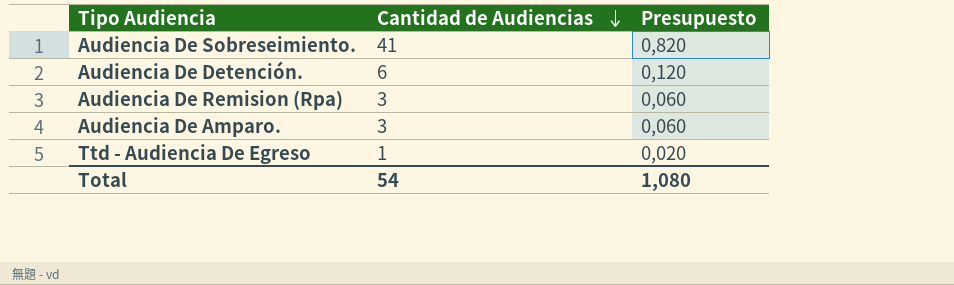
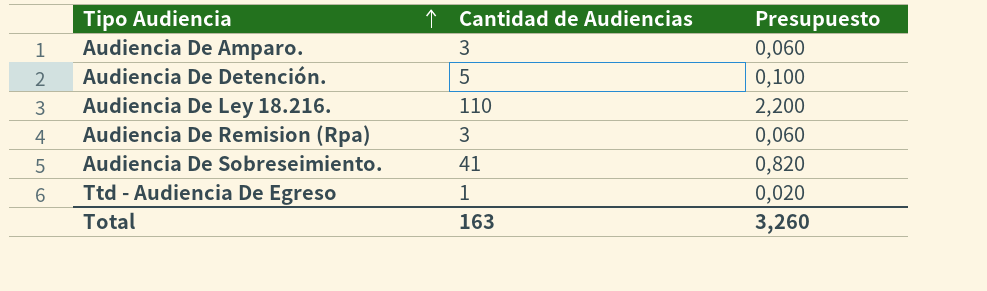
row order: Cantidad de Audiencias descending -> Tipo Audiencia ascending
Audiencia De Detención. | Cantidad de Audiencias: 6 -> 5
Audiencia De Detención. | Presupuesto: 0,120 -> 0,100
row Audiencia De Ley 18.216.: none -> 110 | 2,200
Total | Cantidad de Audiencias: 54 -> 163
Total | Presupuesto: 1,080 -> 3,260

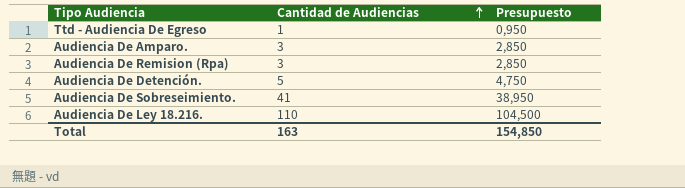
row order: Tipo Audiencia ascending -> Cantidad de Audiencias ascending
column Presupuesto | formula: [Cantidad de Audiencias] * 0,02 -> [Cantidad de Audiencias] * 0,95
Total | Presupuesto: 3,260 -> 154,850

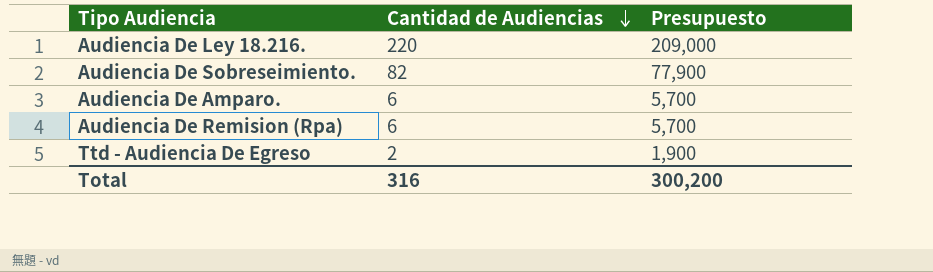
row order: Cantidad de Audiencias ascending -> Cantidad de Audiencias descending
row Audiencia De Detención.: 5 | 4,750 -> none
Audiencia De Ley 18.216. | Cantidad de Audiencias: 110 -> 220
Audiencia De Ley 18.216. | Presupuesto: 104,500 -> 209,000
Audiencia De Sobreseimiento. | Cantidad de Audiencias: 41 -> 82
Audiencia De Sobreseimiento. | Presupuesto: 38,950 -> 77,900
Audiencia De Amparo. | Cantidad de Audiencias: 3 -> 6
Audiencia De Amparo. | Presupuesto: 2,850 -> 5,700
Audiencia De Remision (Rpa) | Cantidad de Audiencias: 3 -> 6
Audiencia De Remision (Rpa) | Presupuesto: 2,850 -> 5,700
Ttd - Audiencia De Egreso | Cantidad de Audiencias: 1 -> 2
Ttd - Audiencia De Egreso | Presupuesto: 0,950 -> 1,900
Total | Cantidad de Audiencias: 163 -> 316
Total | Presupuesto: 154,850 -> 300,200

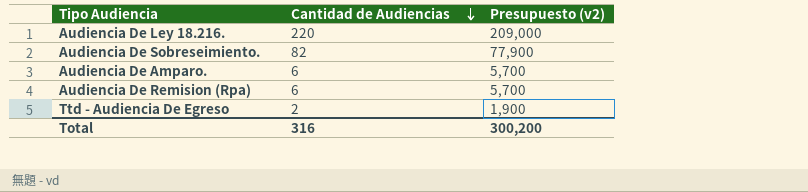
column name: Presupuesto -> Presupuesto (v2)

